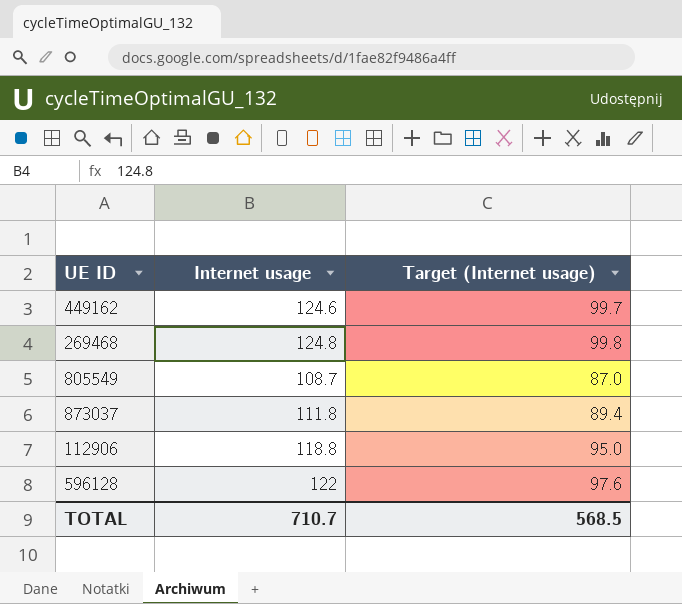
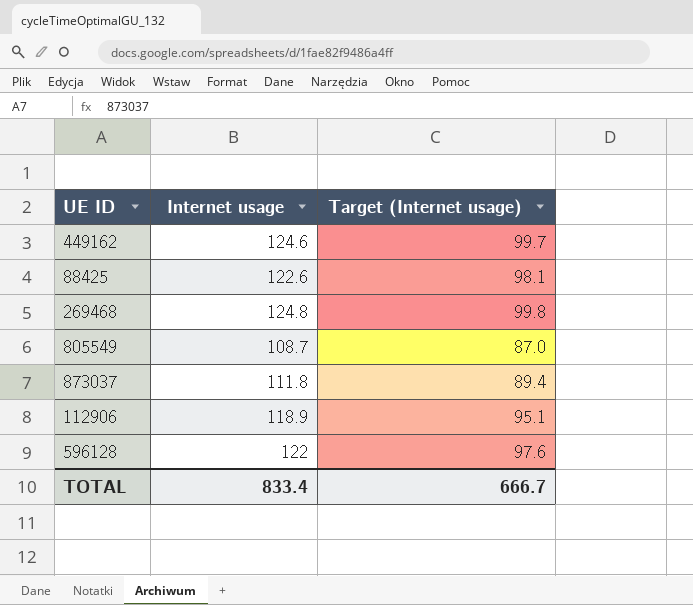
row 88425: none -> 122.6 | 98.1
112906 | Internet usage: 118.8 -> 118.9
112906 | Target (Internet usage): 95.0 -> 95.1
TOTAL | Internet usage: 710.7 -> 833.4
TOTAL | Target (Internet usage): 568.5 -> 666.7

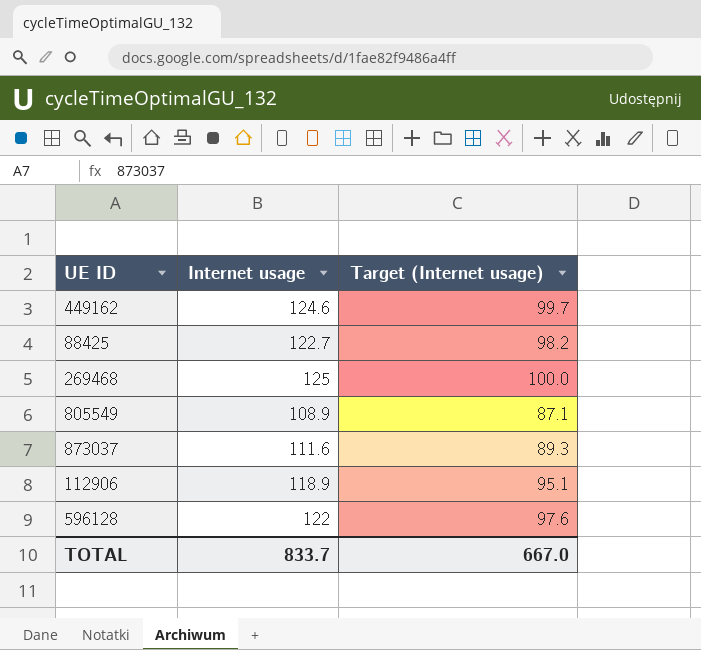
88425 | Internet usage: 122.6 -> 122.7
88425 | Target (Internet usage): 98.1 -> 98.2
269468 | Internet usage: 124.8 -> 125
269468 | Target (Internet usage): 99.8 -> 100.0
805549 | Internet usage: 108.7 -> 108.9
805549 | Target (Internet usage): 87.0 -> 87.1
873037 | Internet usage: 111.8 -> 111.6
873037 | Target (Internet usage): 89.4 -> 89.3
TOTAL | Internet usage: 833.4 -> 833.7
TOTAL | Target (Internet usage): 666.7 -> 667.0

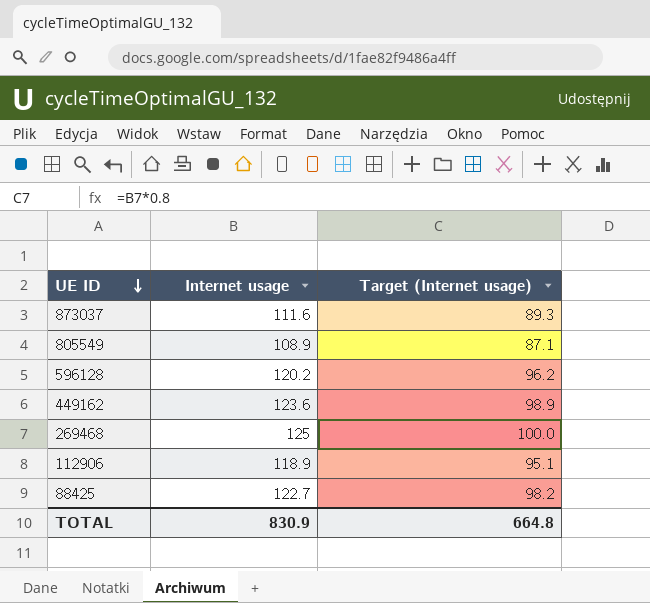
row order: none -> UE ID descending
596128 | Internet usage: 122 -> 120.2
596128 | Target (Internet usage): 97.6 -> 96.2
449162 | Internet usage: 124.6 -> 123.6
449162 | Target (Internet usage): 99.7 -> 98.9
TOTAL | Internet usage: 833.7 -> 830.9
TOTAL | Target (Internet usage): 667.0 -> 664.8

